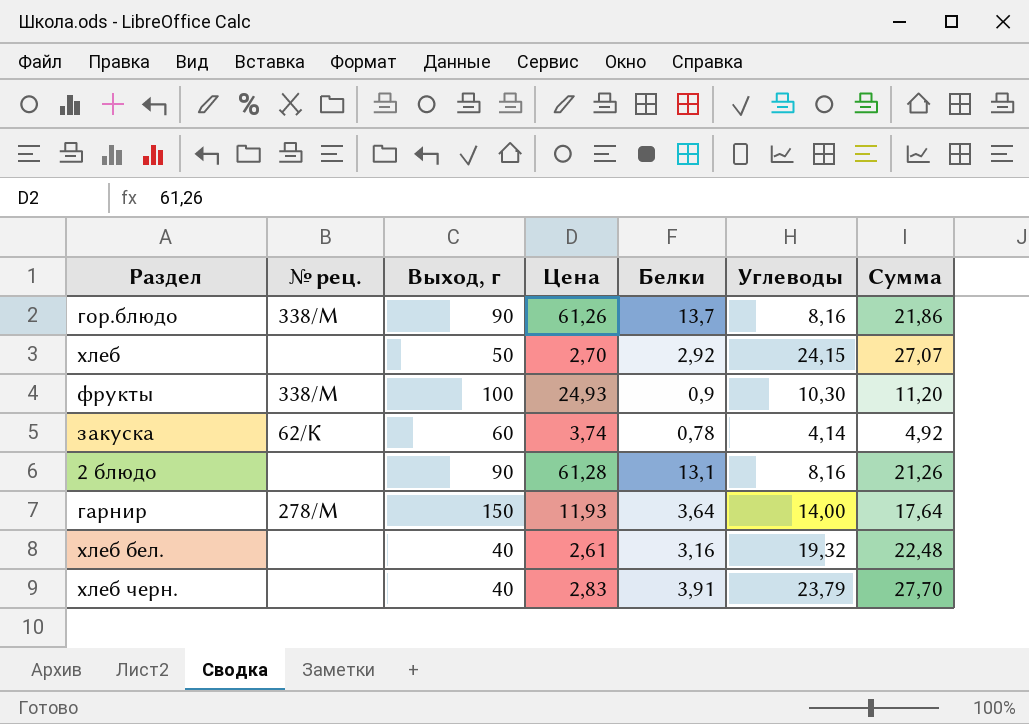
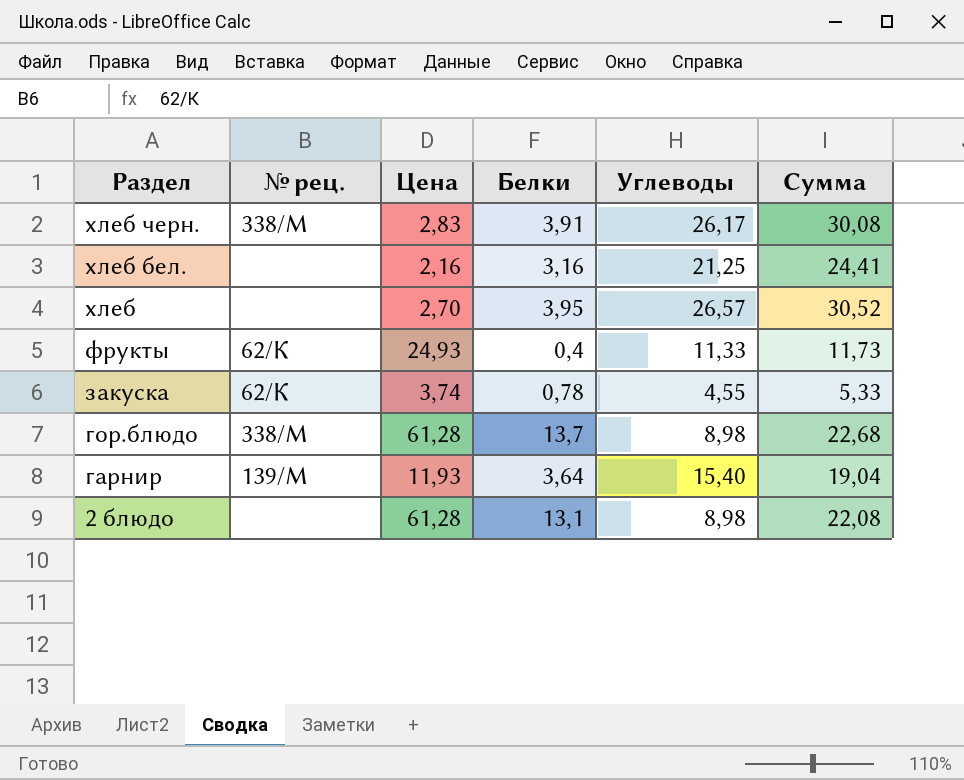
row order: none -> Раздел descending
column Выход, г | position: 3 -> none
хлеб черн. | № рец.: none -> 338/М
хлеб черн. | Углеводы: 23,79 -> 26,17
хлеб черн. | Сумма: 27,70 -> 30,08
хлеб бел. | Цена: 2,61 -> 2,16
хлеб бел. | Углеводы: 19,32 -> 21,25
хлеб бел. | Сумма: 22,48 -> 24,41
хлеб | Белки: 2,92 -> 3,95
хлеб | Углеводы: 24,15 -> 26,57
хлеб | Сумма: 27,07 -> 30,52
фрукты | № рец.: 338/М -> 62/К
фрукты | Белки: 0,9 -> 0,4
фрукты | Углеводы: 10,30 -> 11,33
фрукты | Сумма: 11,20 -> 11,73
закуска | Углеводы: 4,14 -> 4,55
закуска | Сумма: 4,92 -> 5,33
гор.блюдо | Цена: 61,26 -> 61,28
гор.блюдо | Углеводы: 8,16 -> 8,98
гор.блюдо | Сумма: 21,86 -> 22,68
гарнир | № рец.: 278/М -> 139/М
гарнир | Углеводы: 14,00 -> 15,40
гарнир | Сумма: 17,64 -> 19,04
2 блюдо | Углеводы: 8,16 -> 8,98
2 блюдо | Сумма: 21,26 -> 22,08

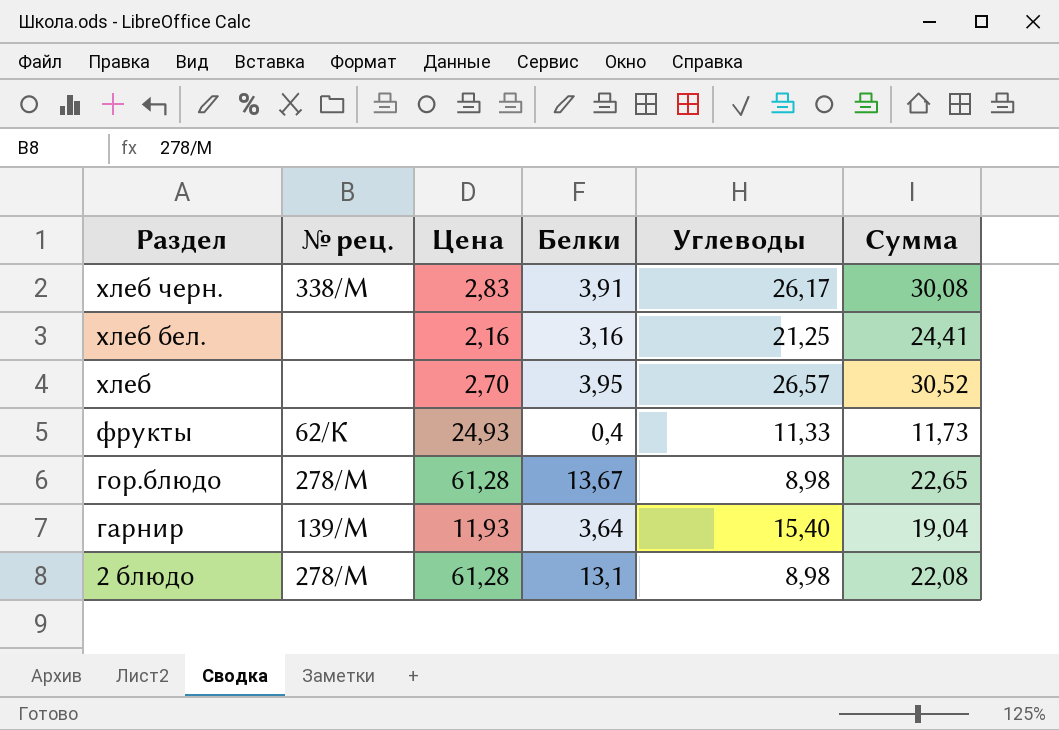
row закуска: 62/К | 3,74 | 0,78 | 4,55 | 5,33 -> none
гор.блюдо | № рец.: 338/М -> 278/М
гор.блюдо | Белки: 13,7 -> 13,67
гор.блюдо | Сумма: 22,68 -> 22,65
2 блюдо | № рец.: none -> 278/М

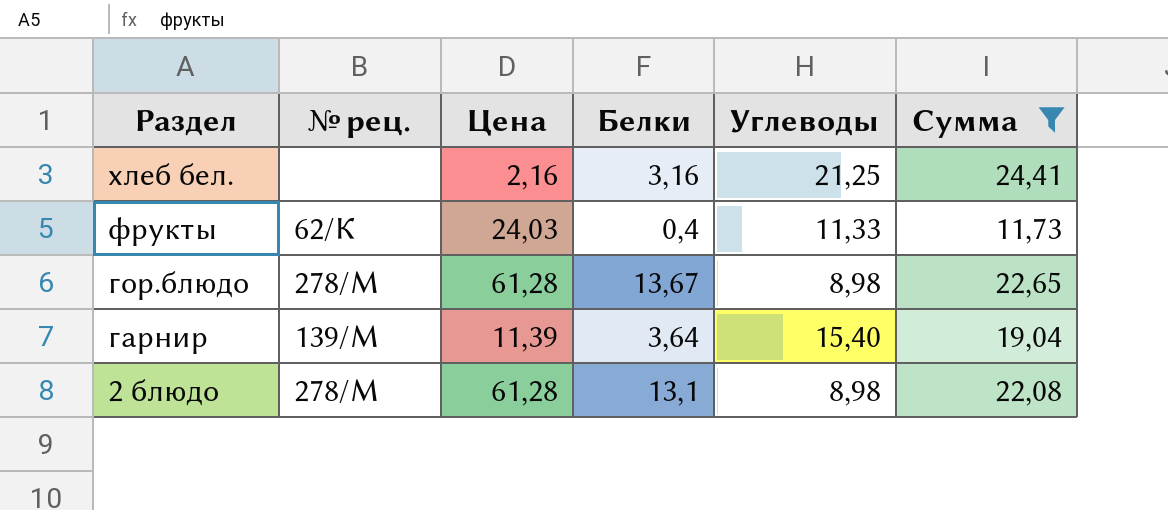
filter: none -> Сумма <= 24,41
фрукты | Цена: 24,93 -> 24,03
гарнир | Цена: 11,93 -> 11,39

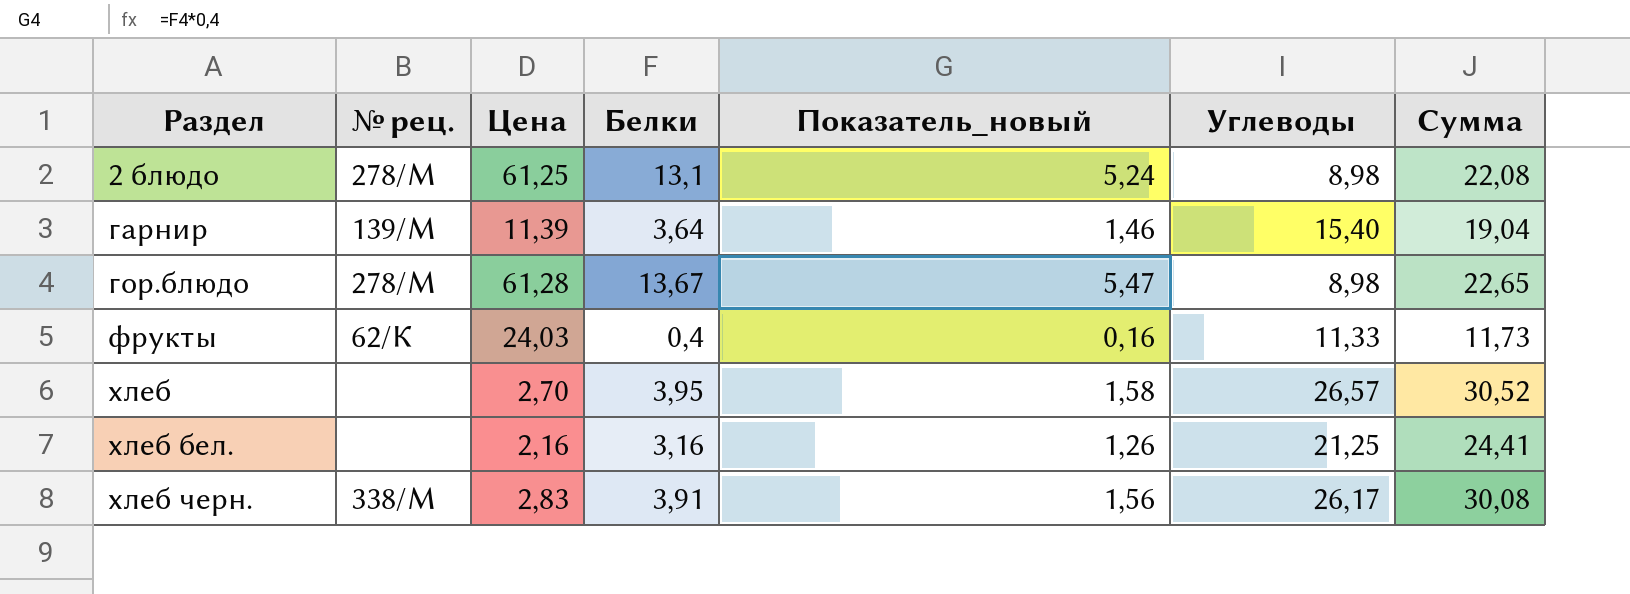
filter: Сумма <= 24,41 -> none
row order: Раздел descending -> Раздел ascending
column Показатель_новый | formula: none -> [Белки] * 0,4
2 блюдо | Цена: 61,28 -> 61,25

